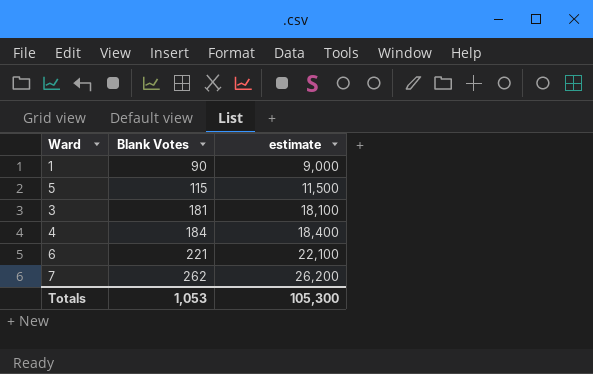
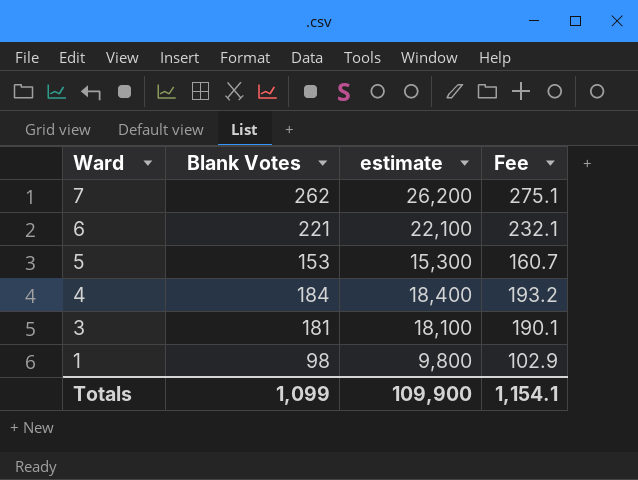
row order: Blank Votes ascending -> Ward descending
column Fee | formula: none -> [Blank Votes] * 1.05
5 | Blank Votes: 115 -> 153
5 | estimate: 11,500 -> 15,300
1 | Blank Votes: 90 -> 98
1 | estimate: 9,000 -> 9,800
Totals | Blank Votes: 1,053 -> 1,099
Totals | estimate: 105,300 -> 109,900

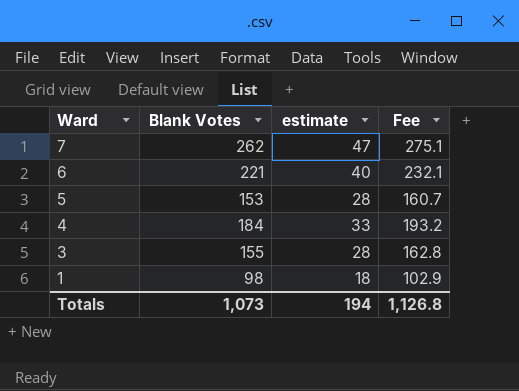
column estimate | formula: [Blank Votes] * 100 -> [Blank Votes] * 0.18
3 | Blank Votes: 181 -> 155
3 | Fee: 190.1 -> 162.8
Totals | Blank Votes: 1,099 -> 1,073
Totals | estimate: 109,900 -> 194
Totals | Fee: 1,154.1 -> 1,126.8

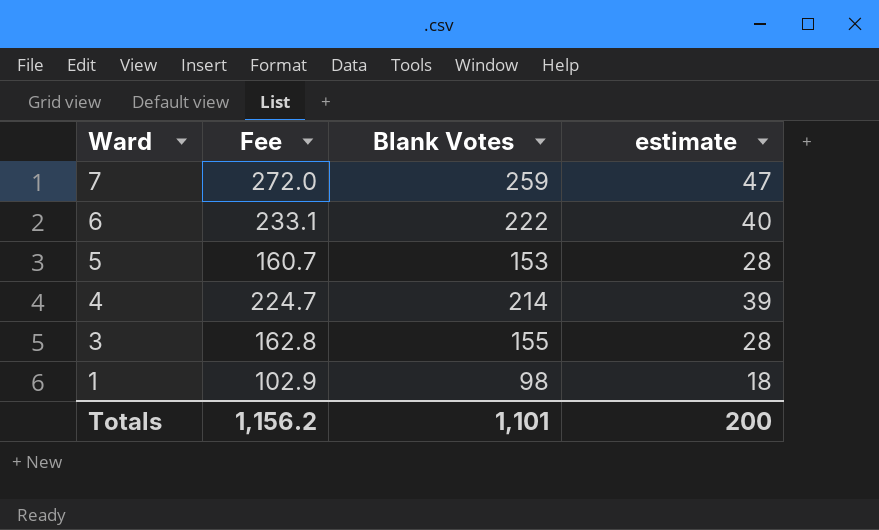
column Fee | position: 4 -> 2
7 | Fee: 275.1 -> 272.0
7 | Blank Votes: 262 -> 259
6 | Fee: 232.1 -> 233.1
6 | Blank Votes: 221 -> 222
4 | Fee: 193.2 -> 224.7
4 | Blank Votes: 184 -> 214
4 | estimate: 33 -> 39
Totals | Fee: 1,126.8 -> 1,156.2
Totals | Blank Votes: 1,073 -> 1,101
Totals | estimate: 194 -> 200

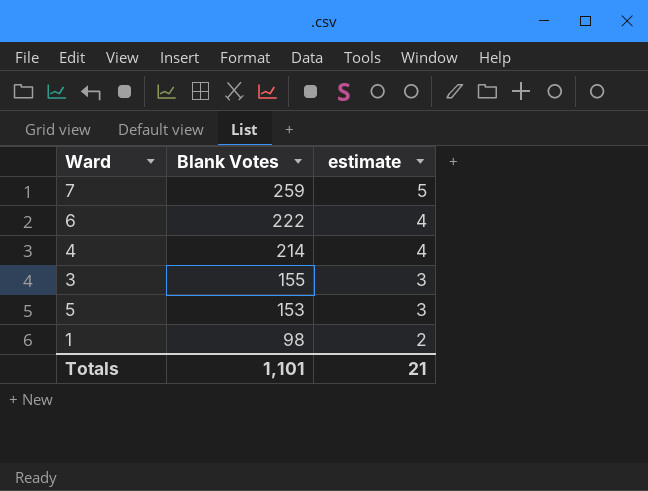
row order: Ward descending -> Blank Votes descending
column Fee | formula: [Blank Votes] * 1.05 -> none
column estimate | formula: [Blank Votes] * 0.18 -> [Blank Votes] * 0.02
Totals | estimate: 200 -> 21

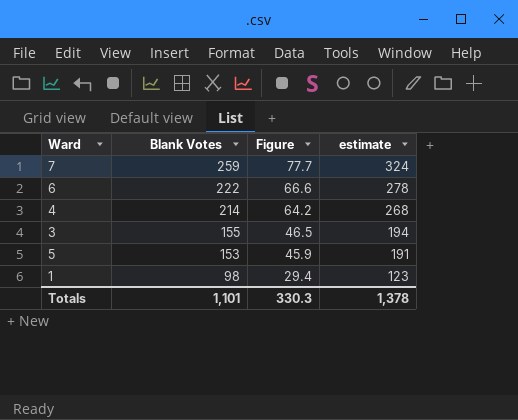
column Figure | formula: none -> [Blank Votes] * 0.3
column estimate | formula: [Blank Votes] * 0.02 -> [Blank Votes] * 1.25
Totals | estimate: 21 -> 1,378

